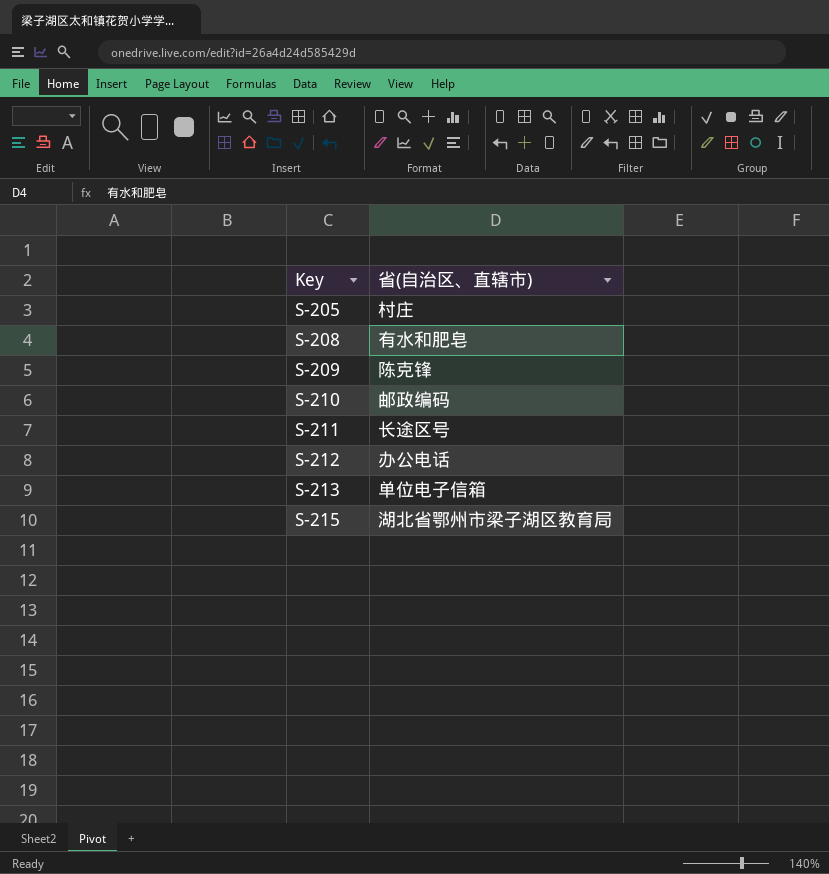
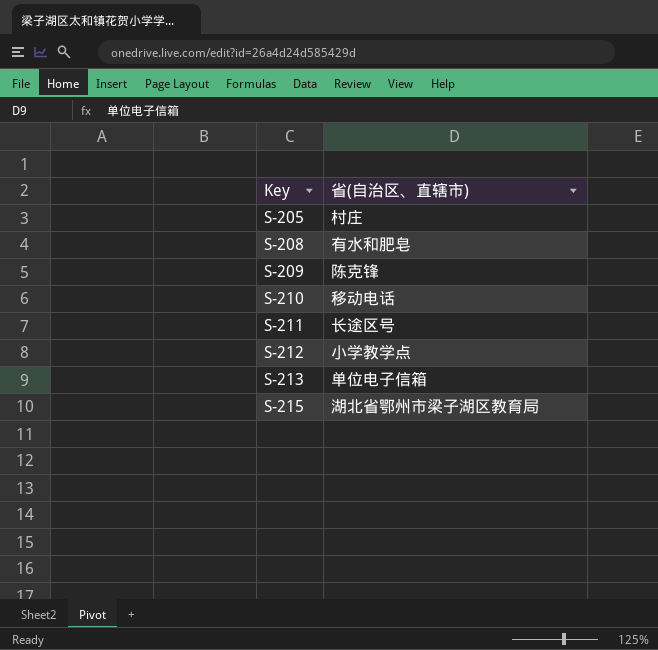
S-210 | 省(自治区、直辖市): 邮政编码 -> 移动电话
S-212 | 省(自治区、直辖市): 办公电话 -> 小学教学点

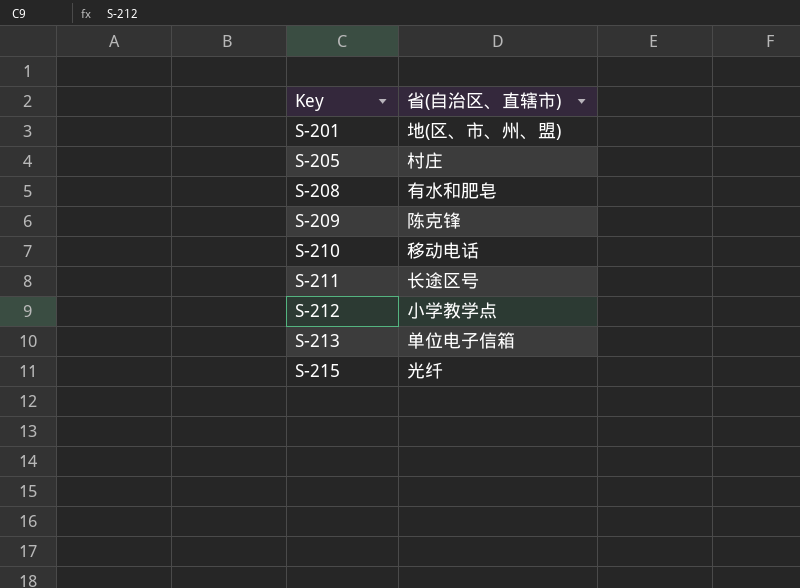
row S-201: none -> 地(区、市、州、盟)
S-215 | 省(自治区、直辖市): 湖北省鄂州市梁子湖区教育局 -> 光纤

